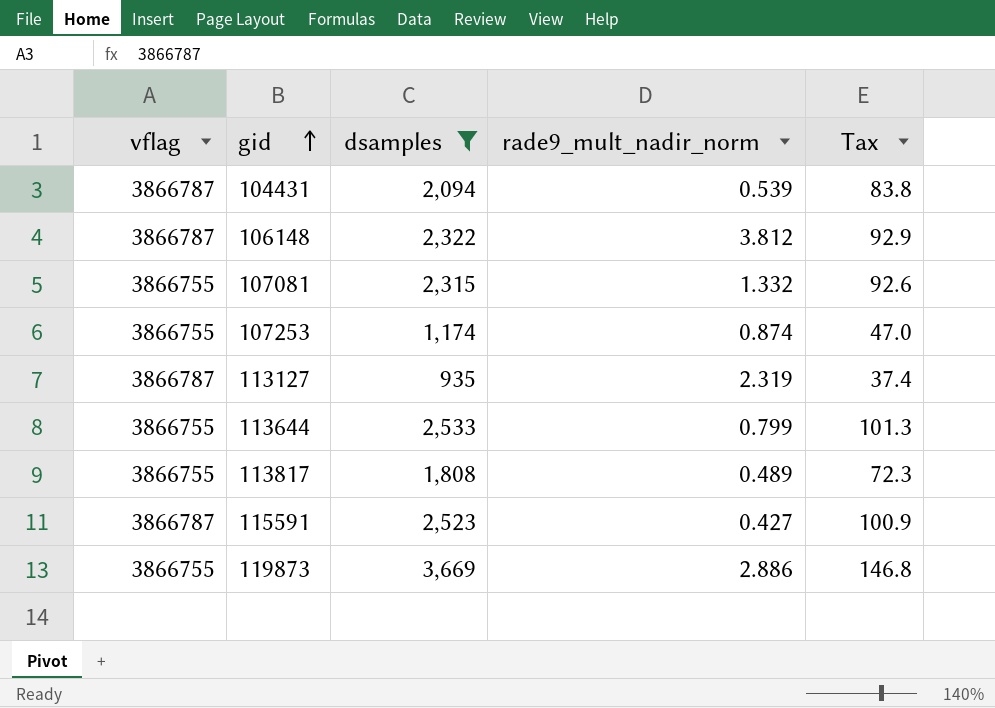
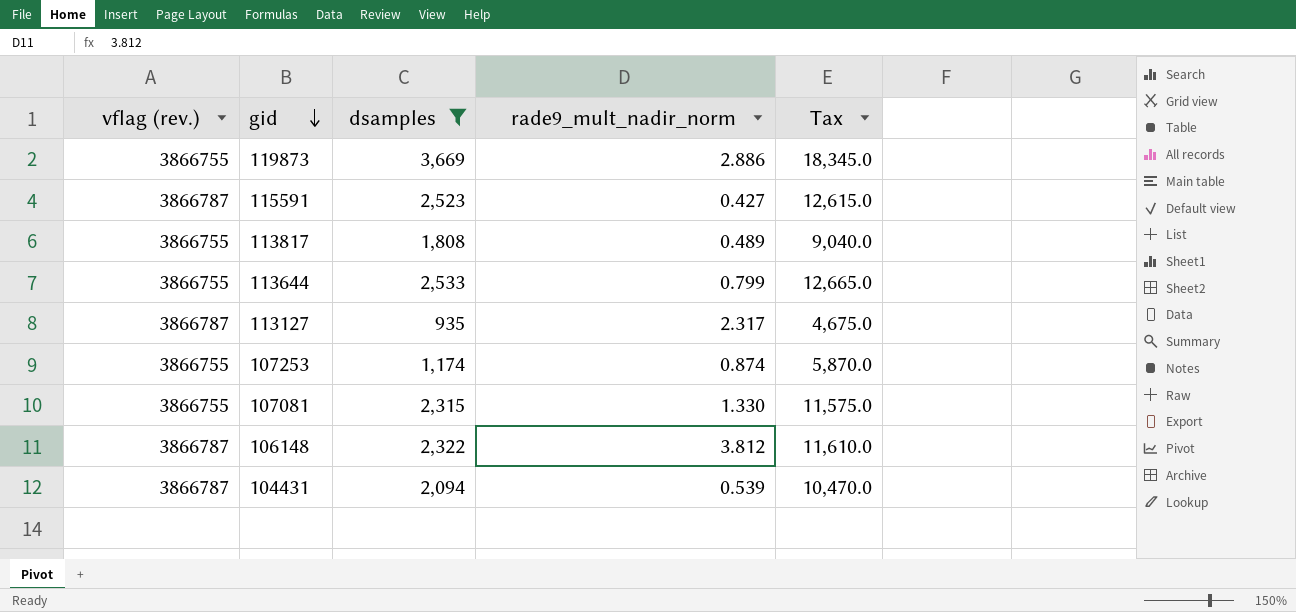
row order: gid ascending -> gid descending
column name: vflag -> vflag (rev.)
column Tax | formula: [dsamples] * 0.04 -> [dsamples] * 5
113127 | rade9_mult_nadir_norm: 2.319 -> 2.317
107081 | rade9_mult_nadir_norm: 1.332 -> 1.330

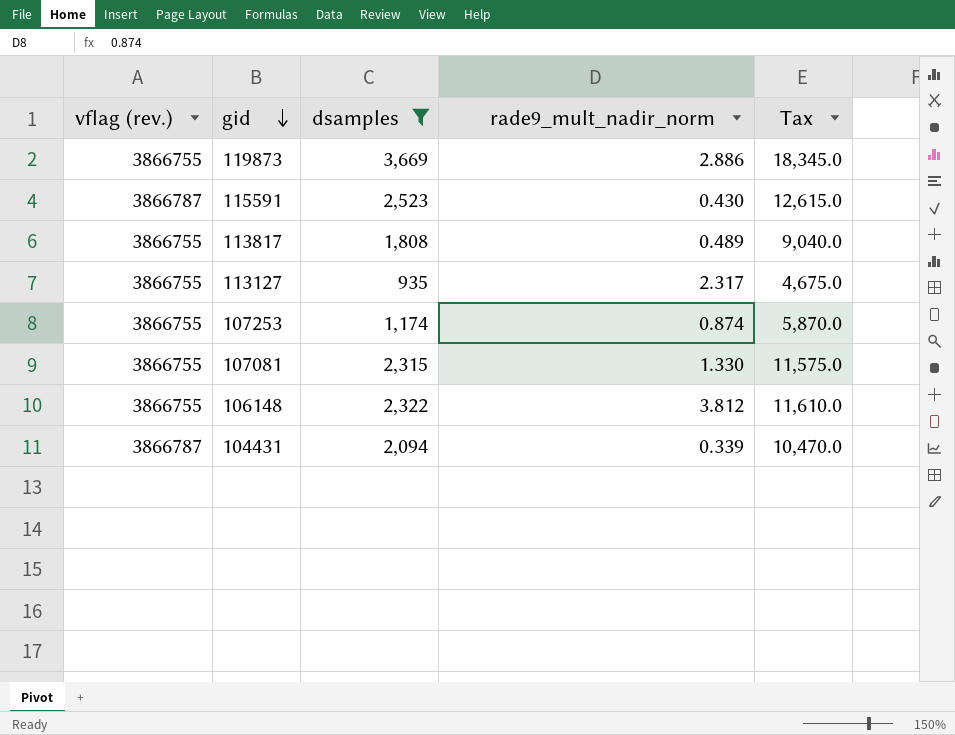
row 113644: 3866755 | 2,533 | 0.799 | 12,665.0 -> none
115591 | rade9_mult_nadir_norm: 0.427 -> 0.430
113127 | vflag (rev.): 3866787 -> 3866755
106148 | vflag (rev.): 3866787 -> 3866755
104431 | rade9_mult_nadir_norm: 0.539 -> 0.339

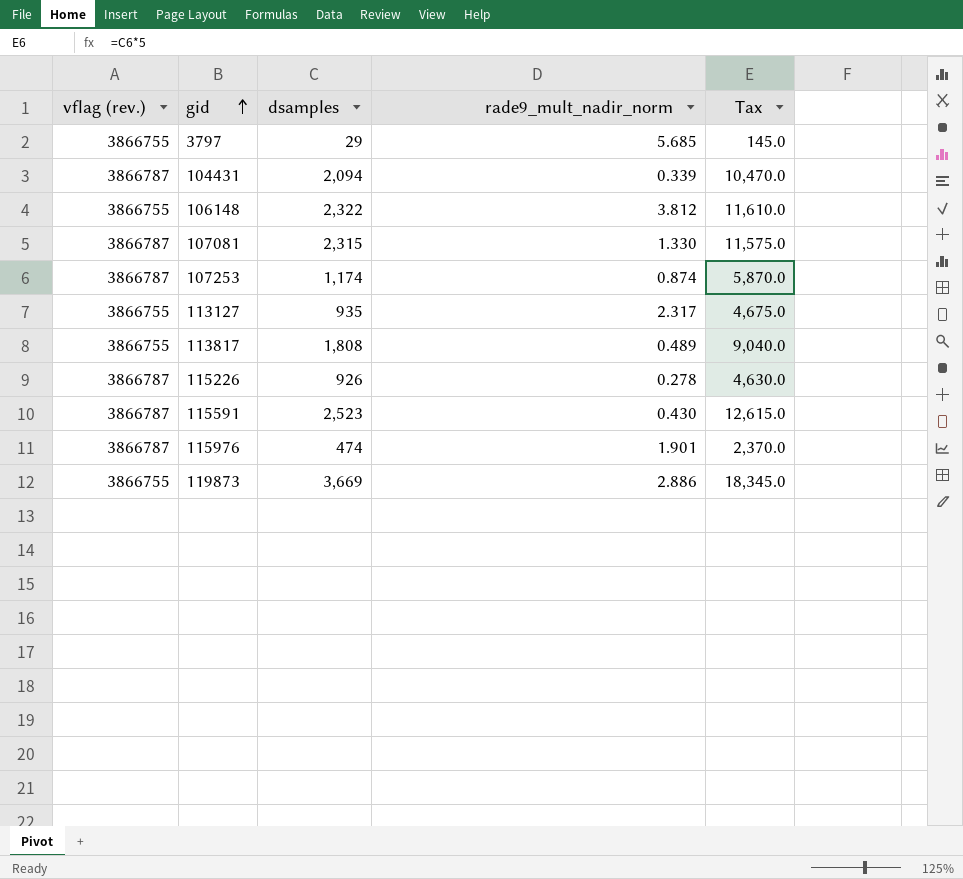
filter: dsamples >= 935 -> none
row order: gid descending -> gid ascending
107081 | vflag (rev.): 3866755 -> 3866787
107253 | vflag (rev.): 3866755 -> 3866787

